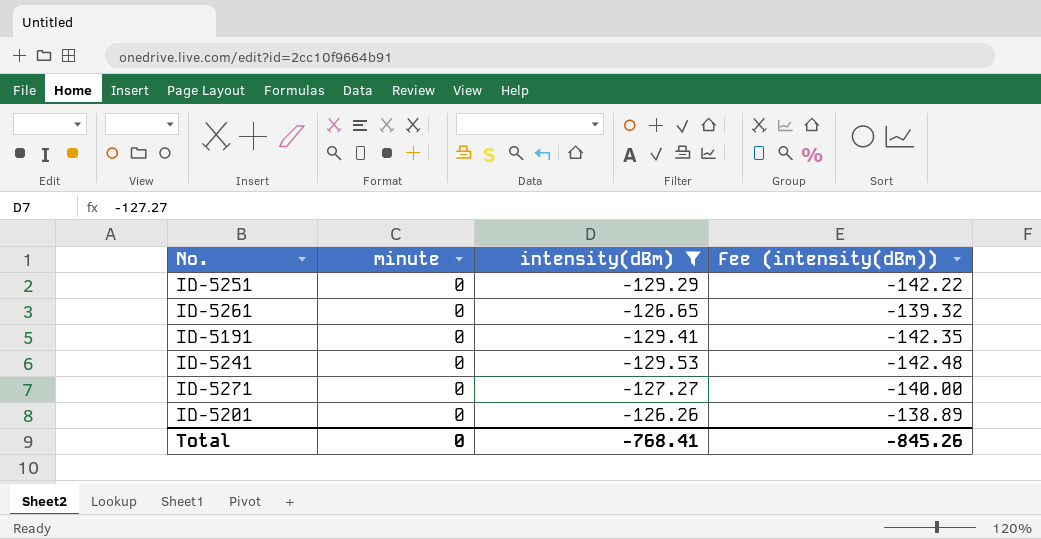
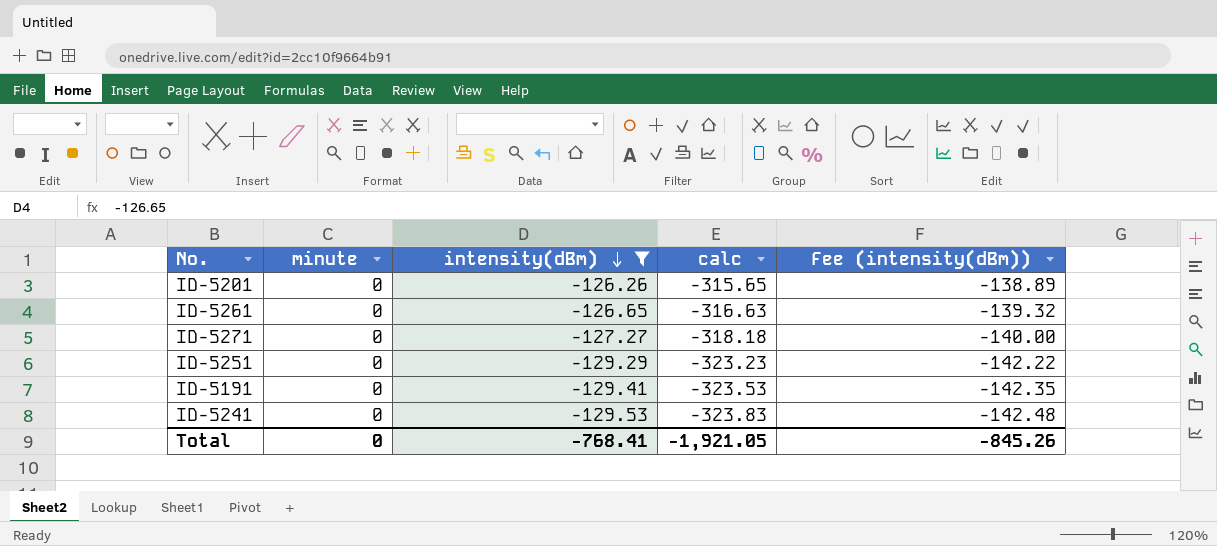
row order: none -> intensity(dBm) descending
column calc | formula: none -> [intensity(dBm)] * 2.5

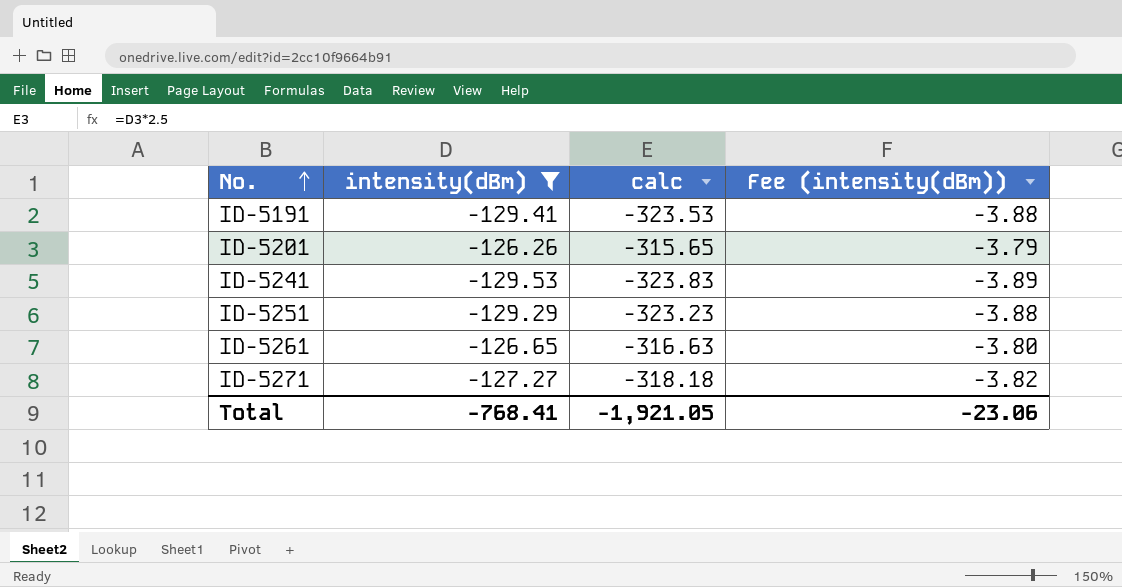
row order: intensity(dBm) descending -> No. ascending
column minute | position: 2 -> none
column Fee (intensity(dBm)) | formula: [intensity(dBm)] * 1.1 -> [intensity(dBm)] * 0.03
Total | Fee (intensity(dBm)): -845.26 -> -23.06

